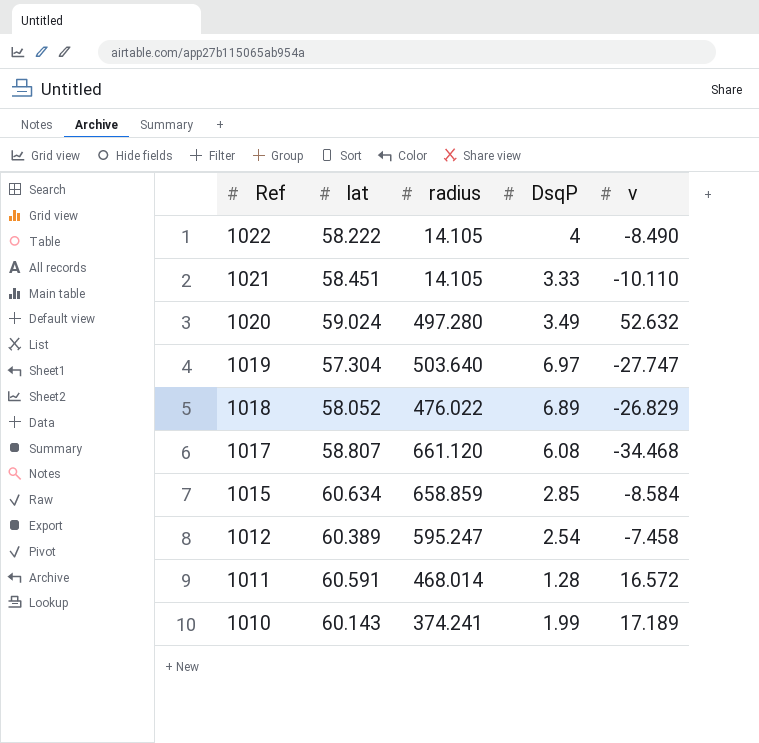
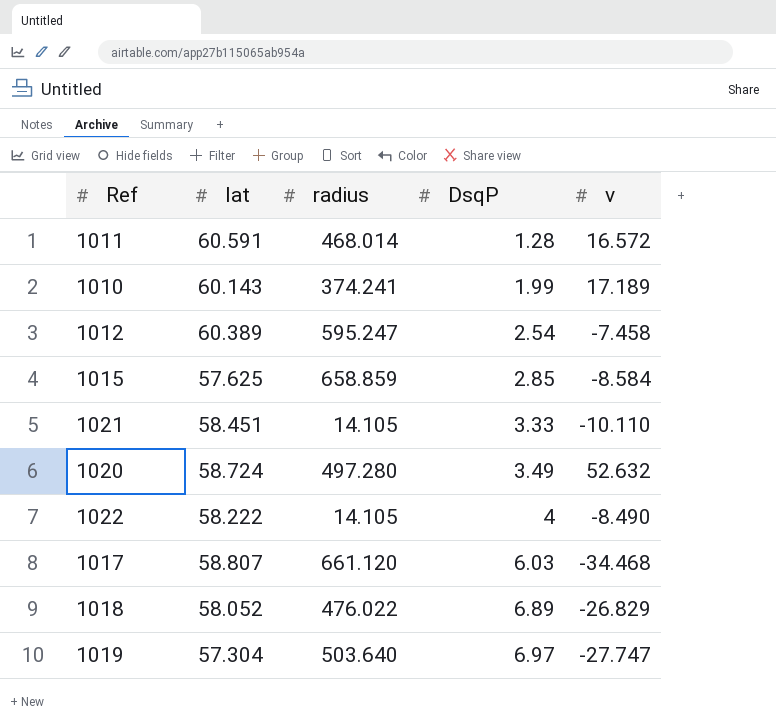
row order: Ref descending -> DsqP ascending
1015 | lat: 60.634 -> 57.625
1020 | lat: 59.024 -> 58.724
1017 | DsqP: 6.08 -> 6.03

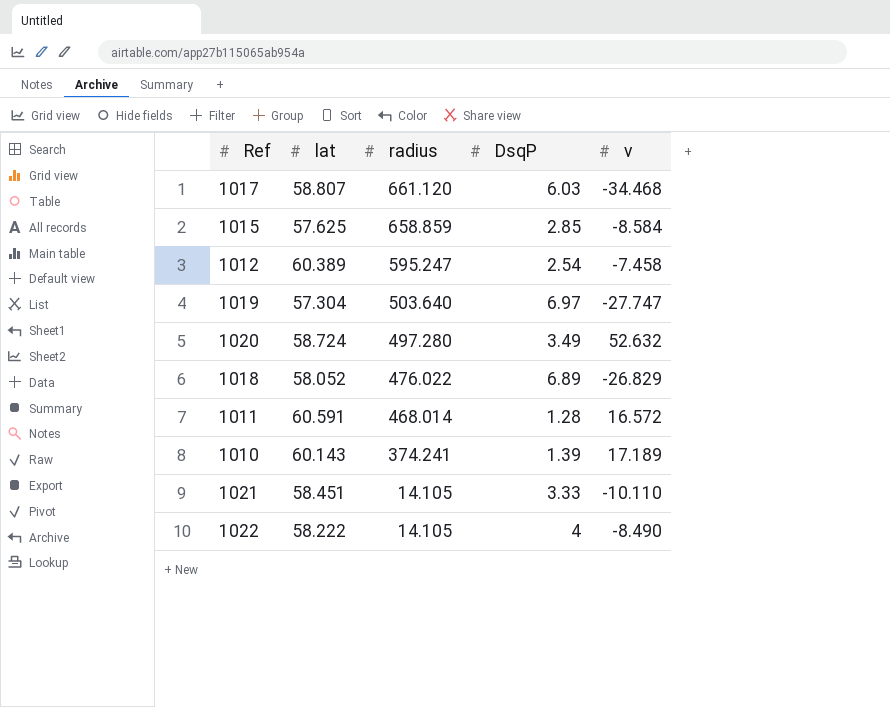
row order: DsqP ascending -> radius descending
1010 | DsqP: 1.99 -> 1.39

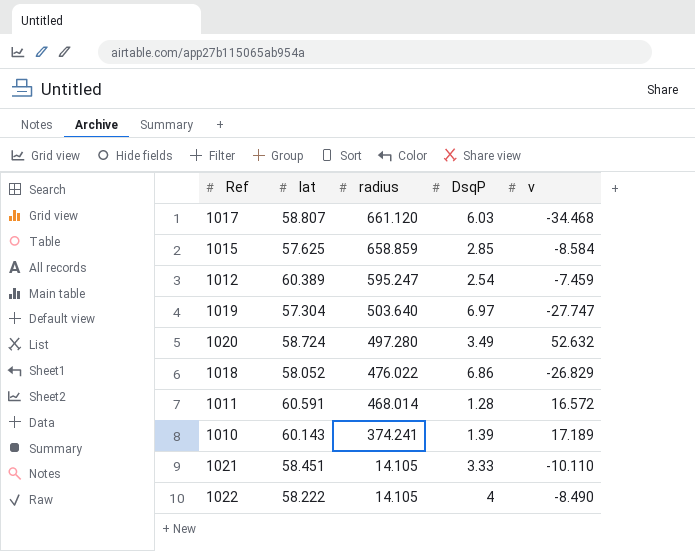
1012 | v: -7.458 -> -7.459
1018 | DsqP: 6.89 -> 6.86

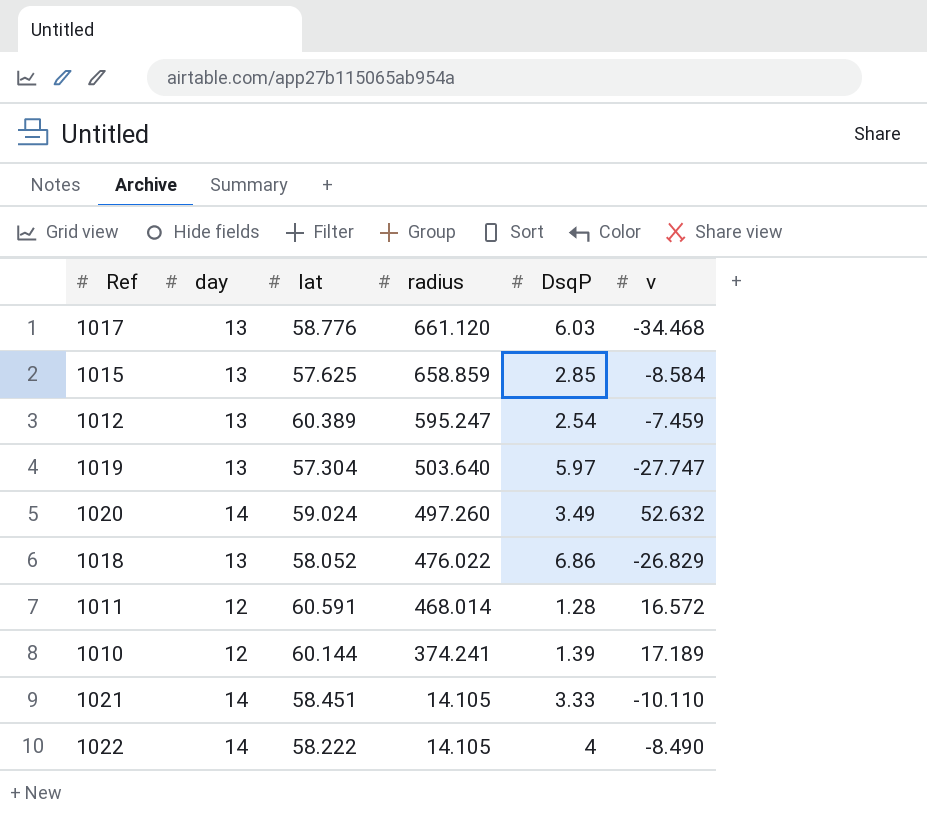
column day | position: none -> 2
1017 | lat: 58.807 -> 58.776
1019 | DsqP: 6.97 -> 5.97
1020 | lat: 58.724 -> 59.024
1020 | radius: 497.280 -> 497.260
1010 | lat: 60.143 -> 60.144

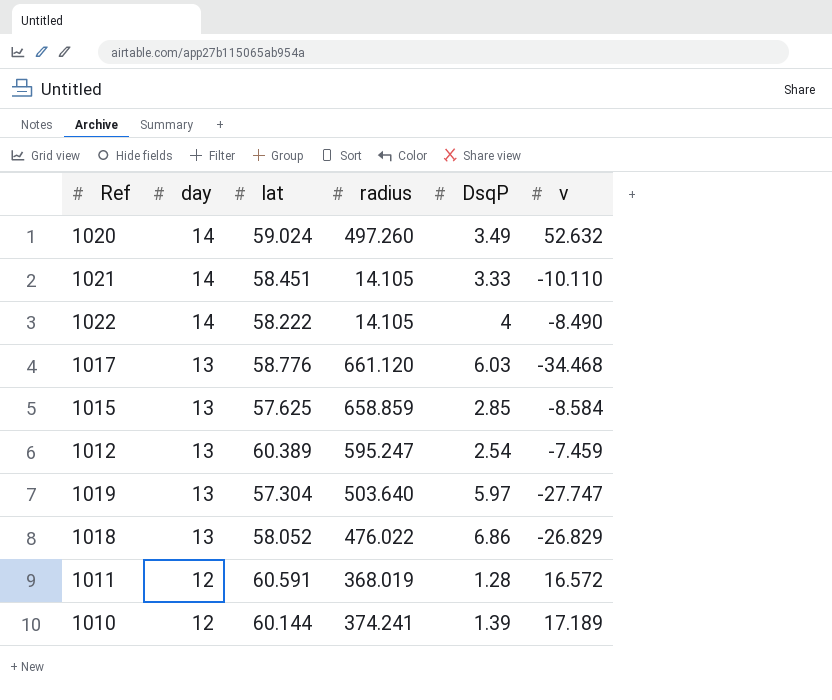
row order: radius descending -> day descending
1011 | radius: 468.014 -> 368.019

